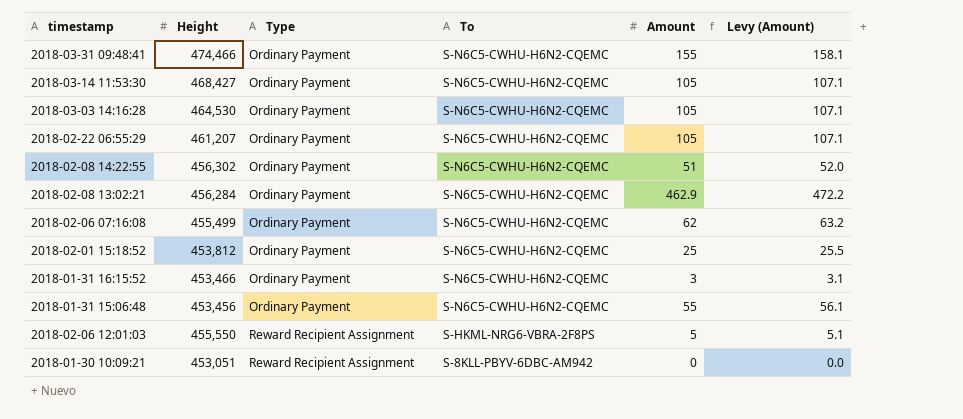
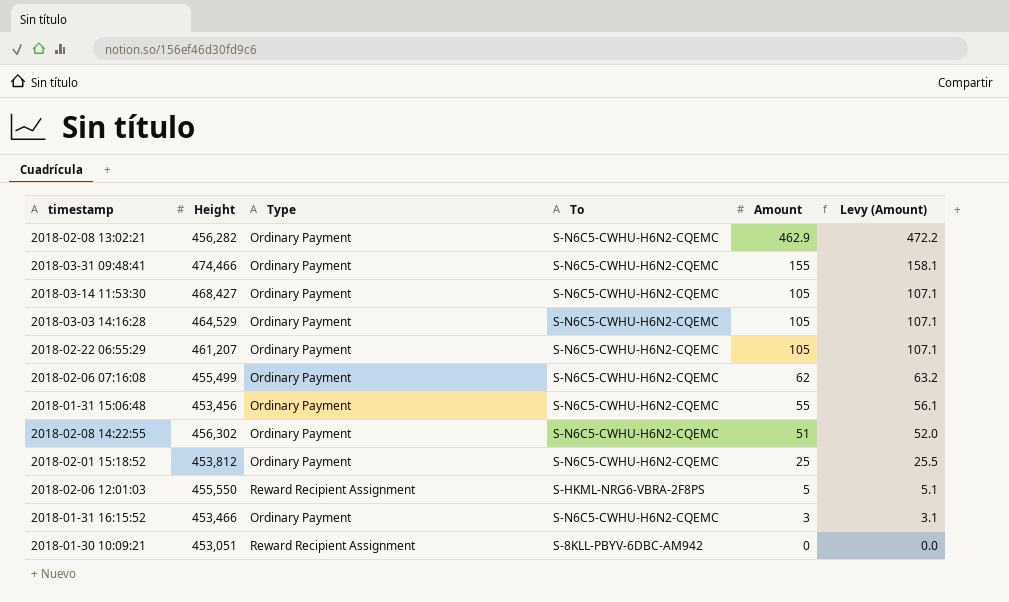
row order: Type ascending -> Amount descending
2018-02-08 13:02:21 | Height: 456,284 -> 456,282
2018-03-03 14:16:28 | Height: 464,530 -> 464,529

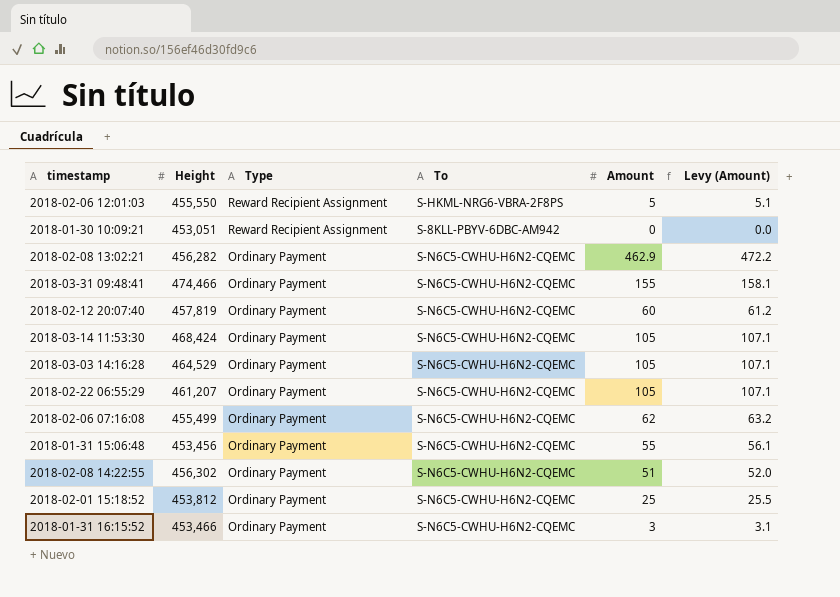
row order: Amount descending -> Type descending
row 2018-02-12 20:07:40: none -> 457,819 | Ordinary Payment | S-N6C5-CWHU-H6N2-CQEMC | 60 | 61.2
2018-03-14 11:53:30 | Height: 468,427 -> 468,424

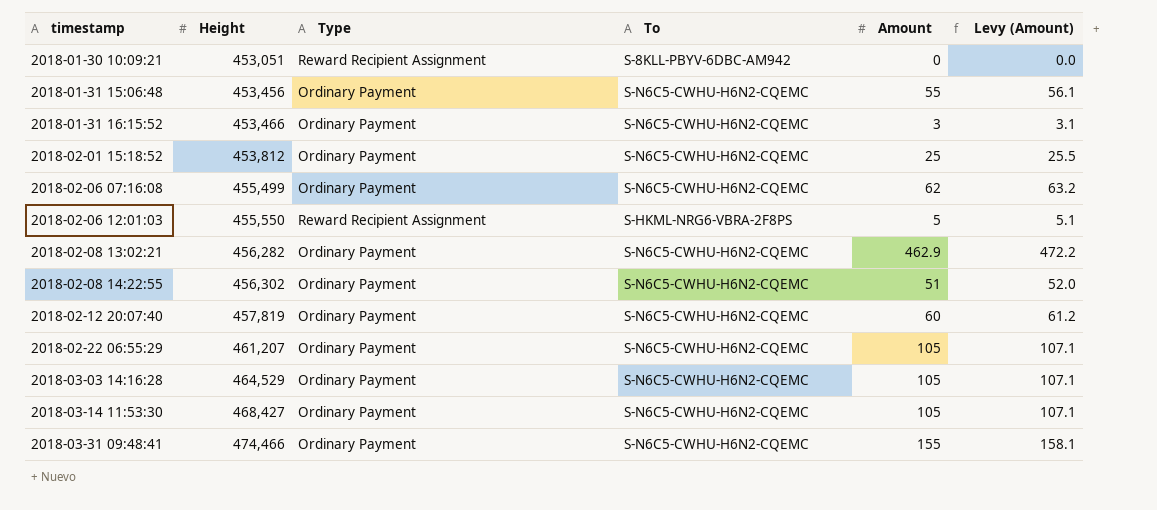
row order: Type descending -> timestamp ascending
2018-03-14 11:53:30 | Height: 468,424 -> 468,427

